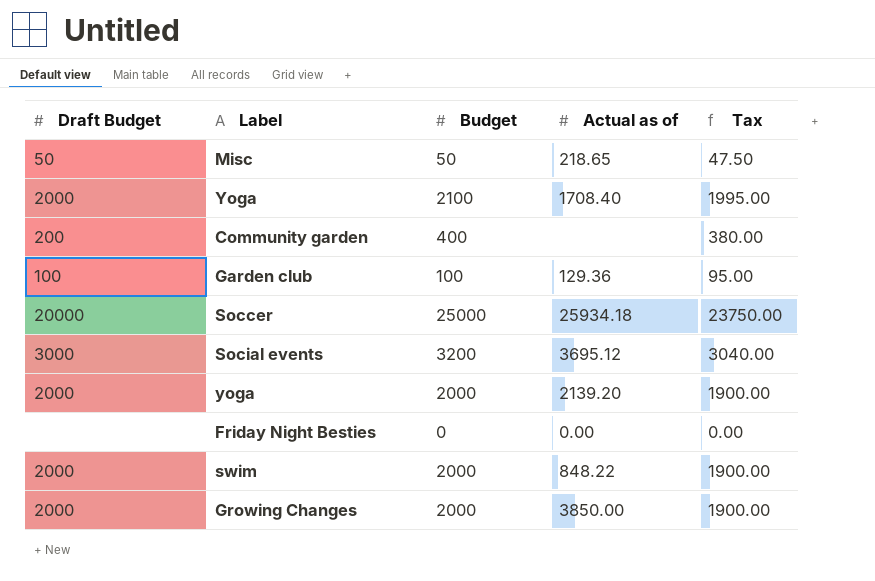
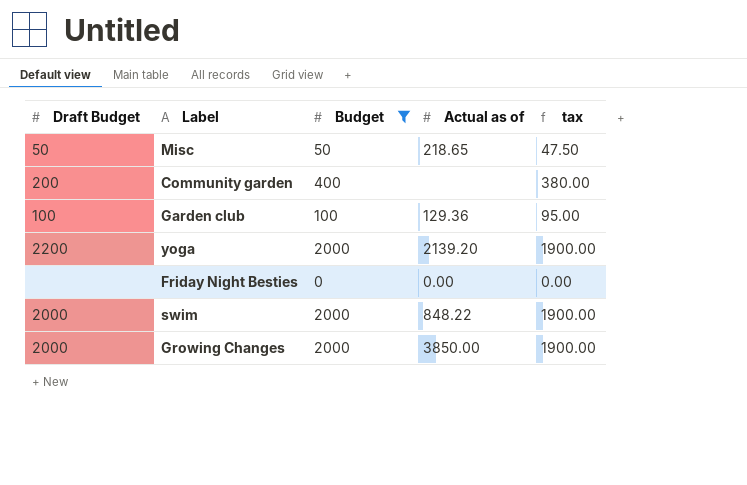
filter: none -> Budget <= 2000
column name: Tax -> tax
yoga | Draft Budget: 2000 -> 2200

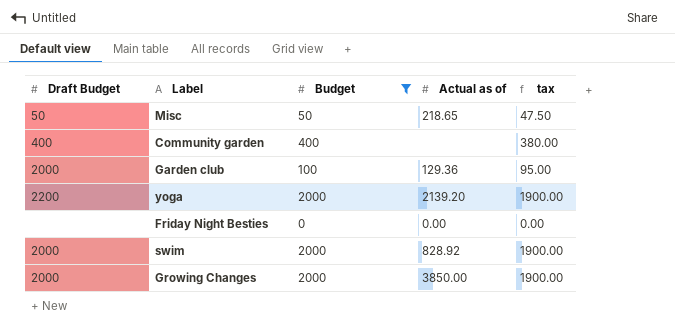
Community garden | Draft Budget: 200 -> 400
Garden club | Draft Budget: 100 -> 2000
swim | Actual as of: 848.22 -> 828.92

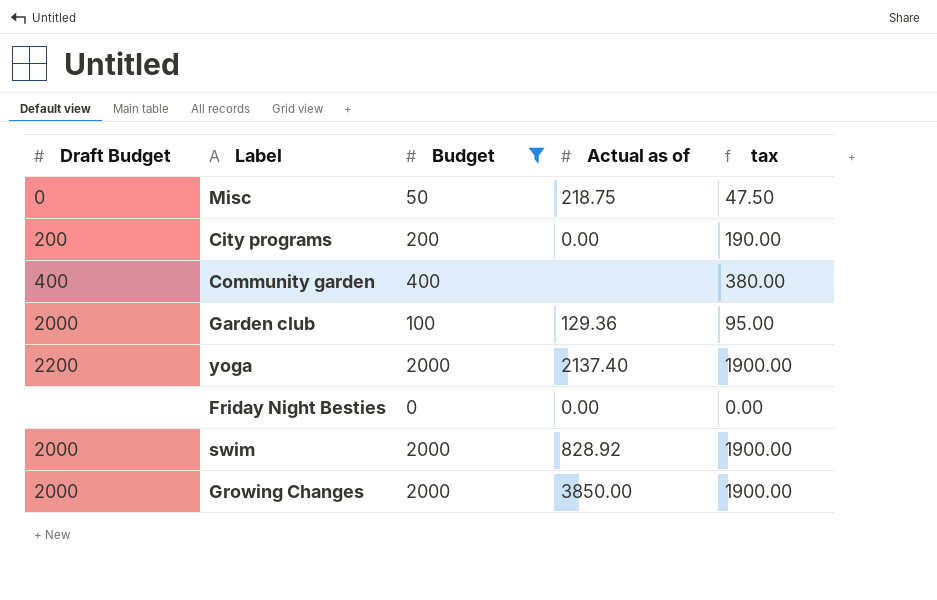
Misc | Draft Budget: 50 -> 0
Misc | Actual as of: 218.65 -> 218.75
row City programs: none -> 200 | 200 | 0.00 | 190.00
yoga | Actual as of: 2139.20 -> 2137.40

